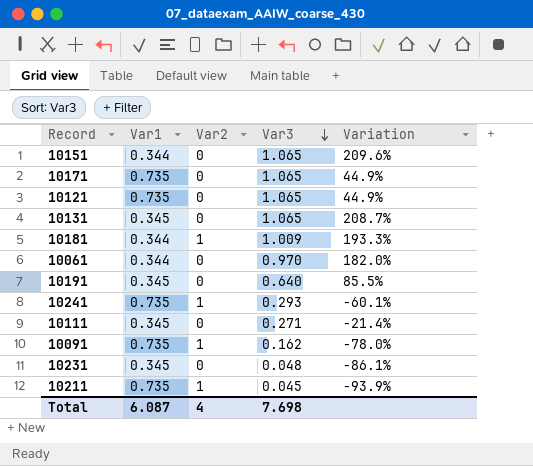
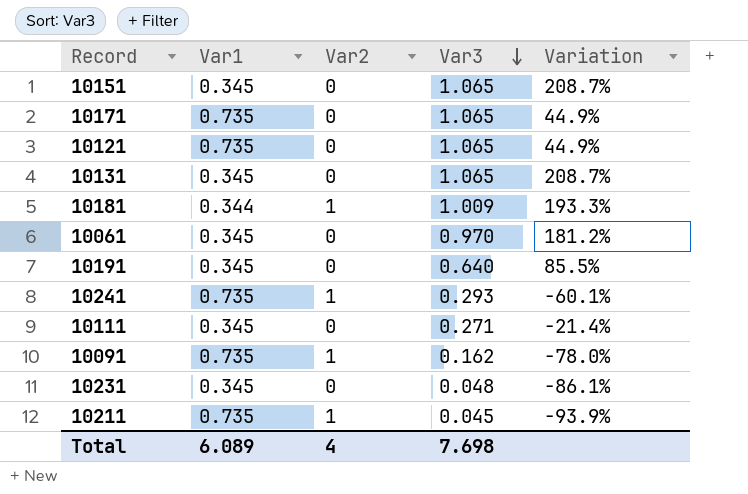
10151 | Var1: 0.344 -> 0.345
10151 | Variation: 209.6% -> 208.7%
10061 | Var1: 0.344 -> 0.345
10061 | Variation: 182.0% -> 181.2%
Total | Var1: 6.087 -> 6.089

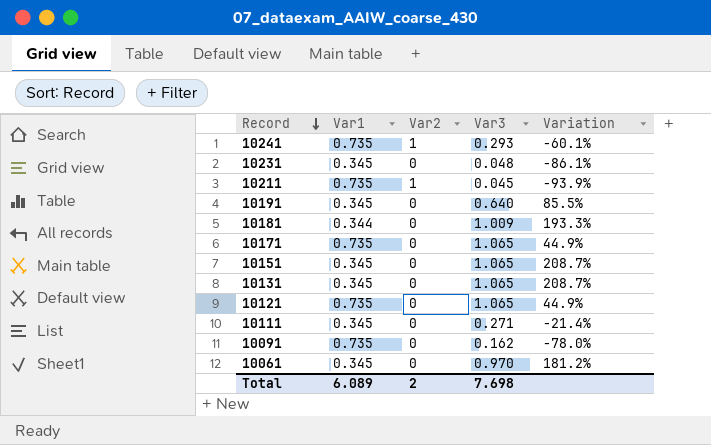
row order: Var3 descending -> Record descending
10181 | Var2: 1 -> 0
10091 | Var2: 1 -> 0
Total | Var2: 4 -> 2

